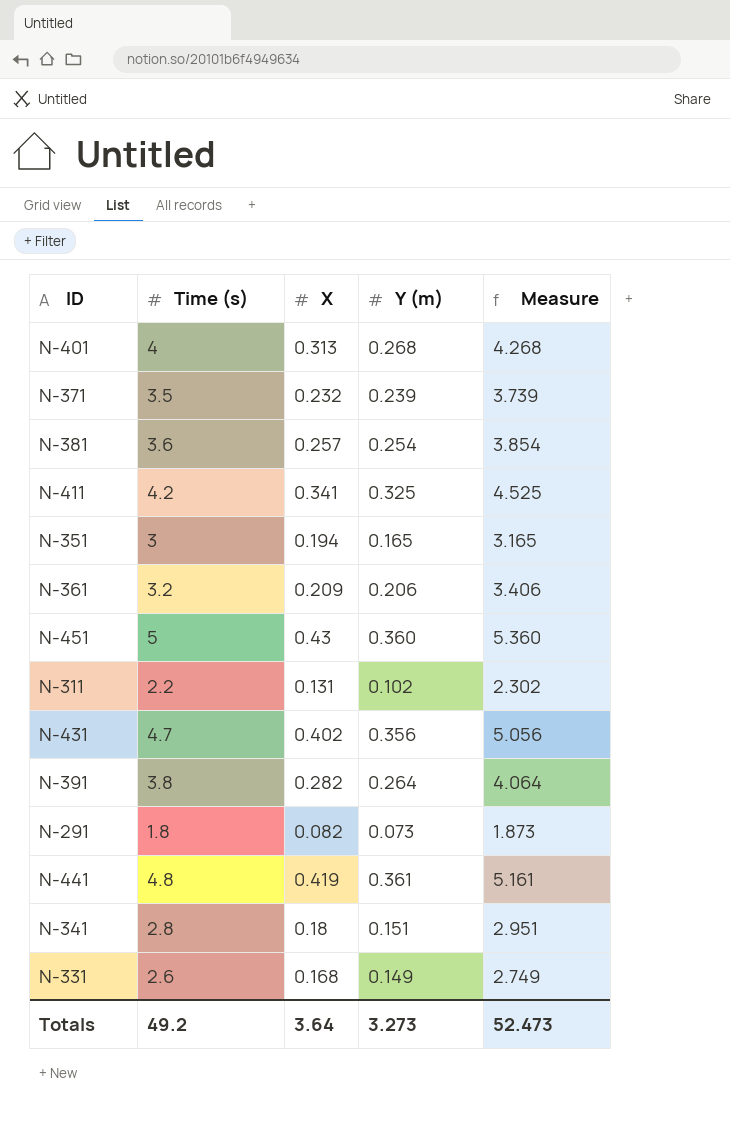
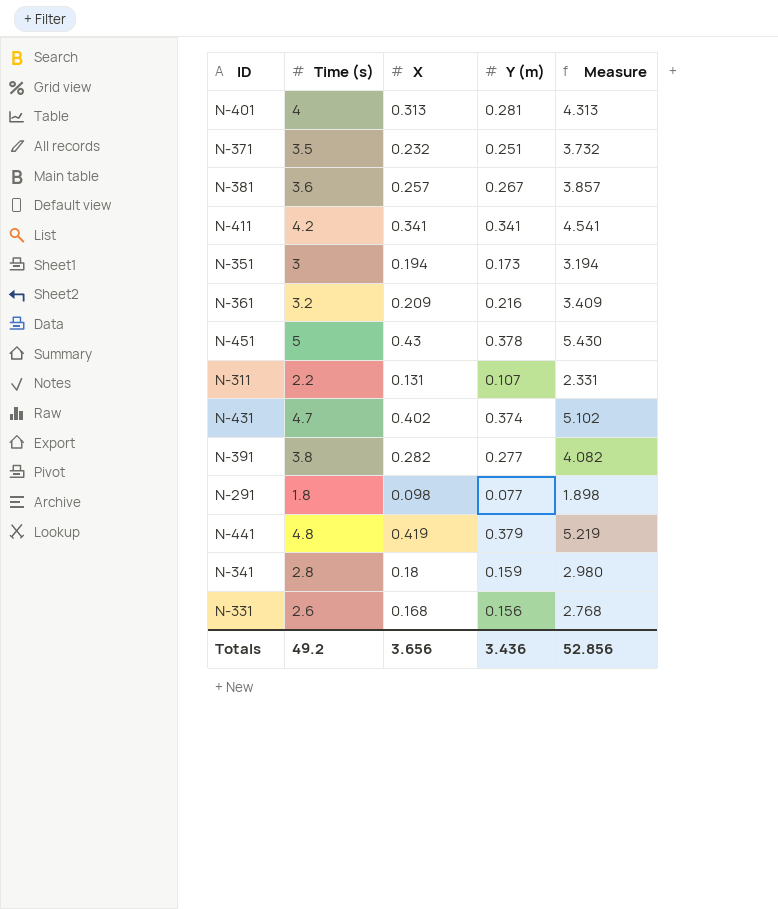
column Measure | formula: [Time (s)] + [Y (m)] -> [Time (s)] + [X]
N-401 | Y (m): 0.268 -> 0.281
N-371 | Y (m): 0.239 -> 0.251
N-381 | Y (m): 0.254 -> 0.267
N-411 | Y (m): 0.325 -> 0.341
N-351 | Y (m): 0.165 -> 0.173
N-361 | Y (m): 0.206 -> 0.216
N-451 | Y (m): 0.360 -> 0.378
N-311 | Y (m): 0.102 -> 0.107
N-431 | Y (m): 0.356 -> 0.374
N-391 | Y (m): 0.264 -> 0.277
N-291 | X: 0.082 -> 0.098
N-291 | Y (m): 0.073 -> 0.077
N-441 | Y (m): 0.361 -> 0.379
N-341 | Y (m): 0.151 -> 0.159
N-331 | Y (m): 0.149 -> 0.156
Totals | X: 3.64 -> 3.656
Totals | Y (m): 3.273 -> 3.436
Totals | Measure: 52.473 -> 52.856

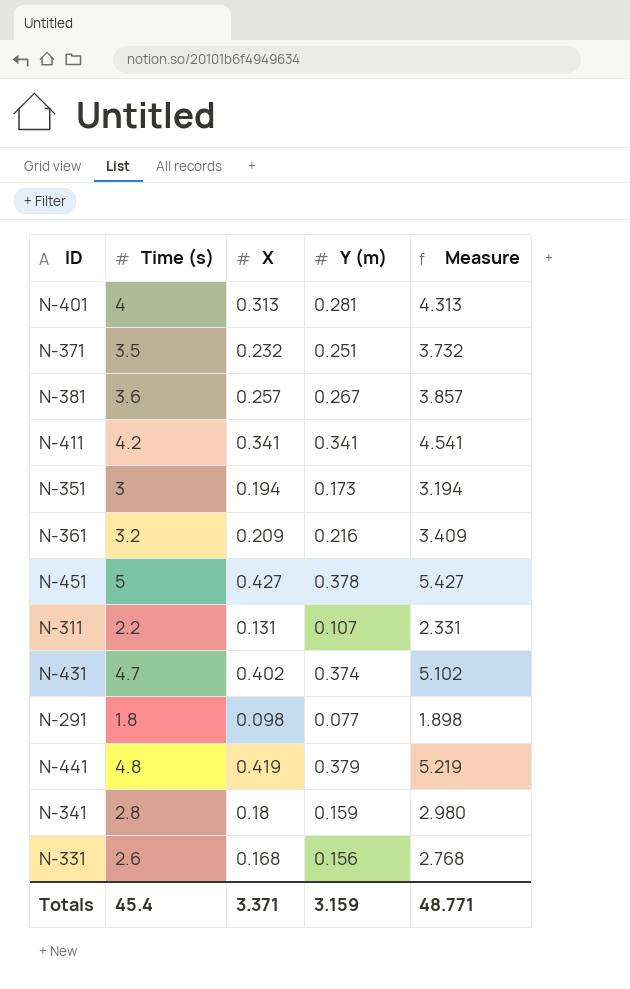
row N-391: 3.8 | 0.282 | 0.277 | 4.082 -> none
N-451 | X: 0.43 -> 0.427
N-451 | Measure: 5.430 -> 5.427
Totals | Time (s): 49.2 -> 45.4
Totals | X: 3.656 -> 3.371
Totals | Y (m): 3.436 -> 3.159
Totals | Measure: 52.856 -> 48.771

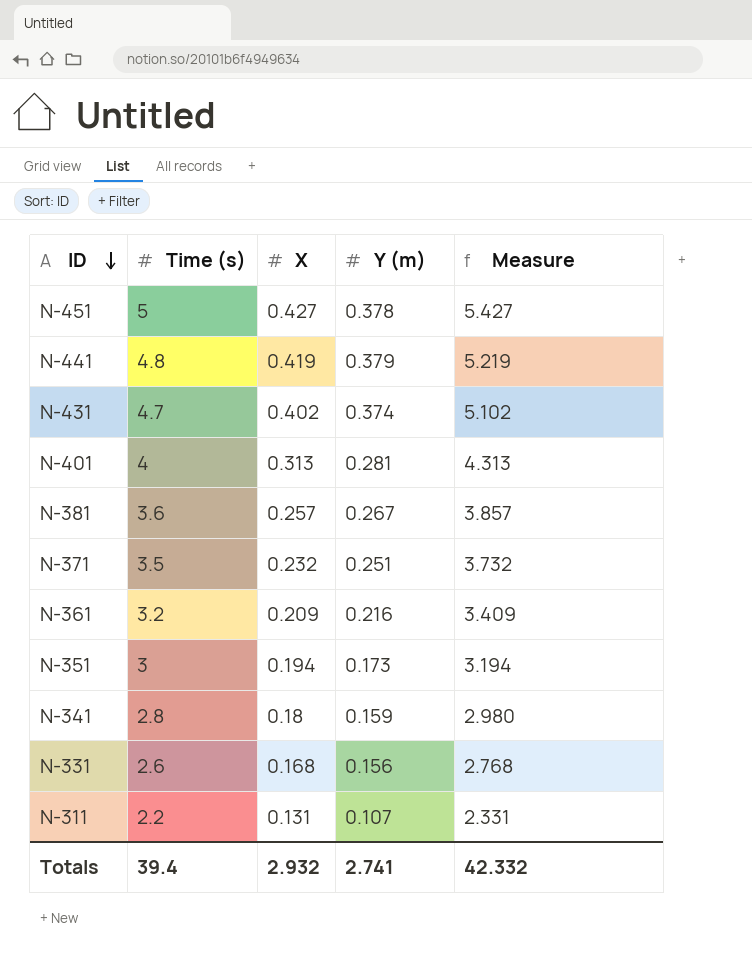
row order: none -> ID descending
row N-411: 4.2 | 0.341 | 0.341 | 4.541 -> none
row N-291: 1.8 | 0.098 | 0.077 | 1.898 -> none
Totals | Time (s): 45.4 -> 39.4
Totals | X: 3.371 -> 2.932
Totals | Y (m): 3.159 -> 2.741
Totals | Measure: 48.771 -> 42.332

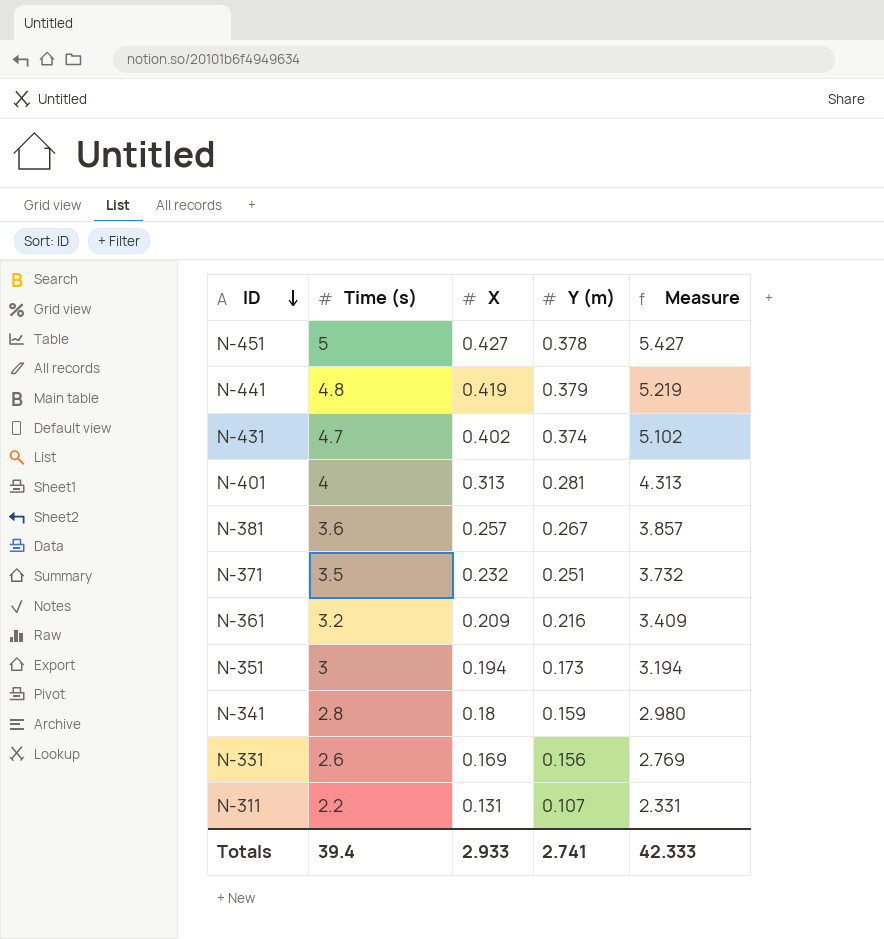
N-331 | X: 0.168 -> 0.169
N-331 | Measure: 2.768 -> 2.769
Totals | X: 2.932 -> 2.933
Totals | Measure: 42.332 -> 42.333

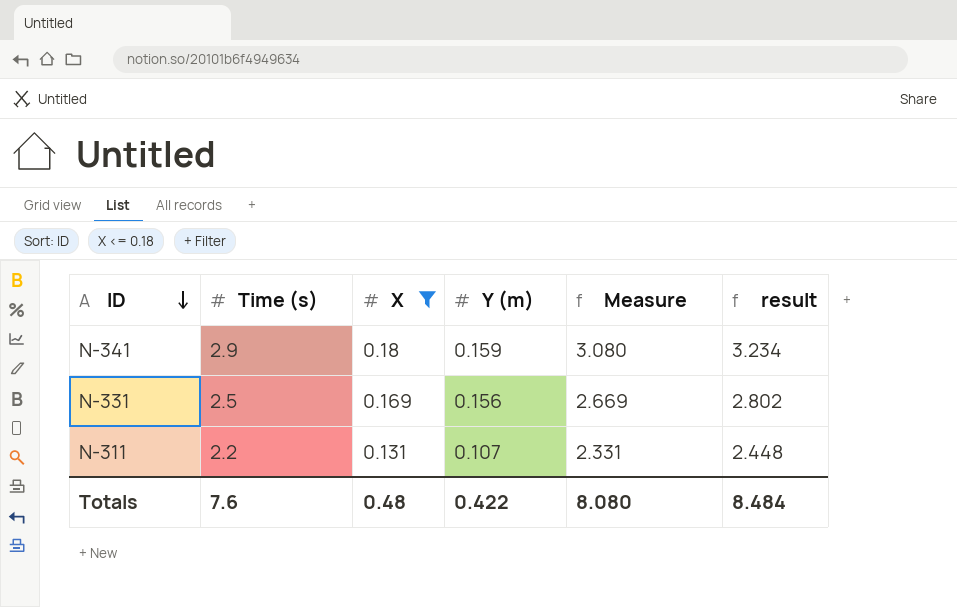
filter: none -> X <= 0.18
column result | formula: none -> [Measure] * 1.05
N-341 | Time (s): 2.8 -> 2.9
N-341 | Measure: 2.980 -> 3.080
N-331 | Time (s): 2.6 -> 2.5
N-331 | Measure: 2.769 -> 2.669
Totals | Time (s): 39.4 -> 7.6
Totals | X: 2.933 -> 0.48
Totals | Y (m): 2.741 -> 0.422
Totals | Measure: 42.333 -> 8.080

